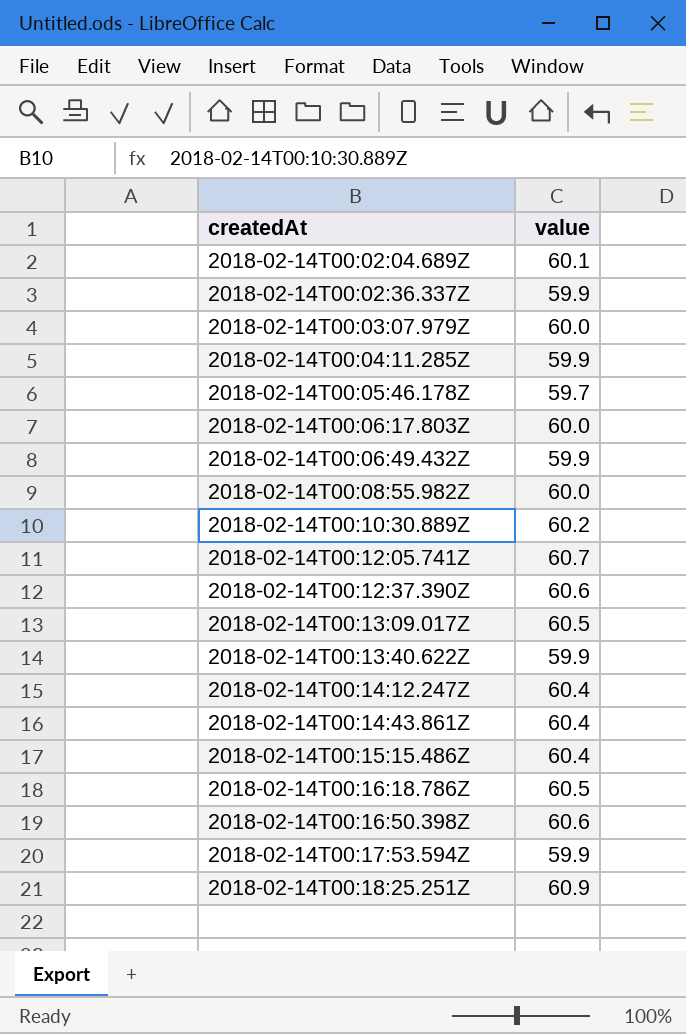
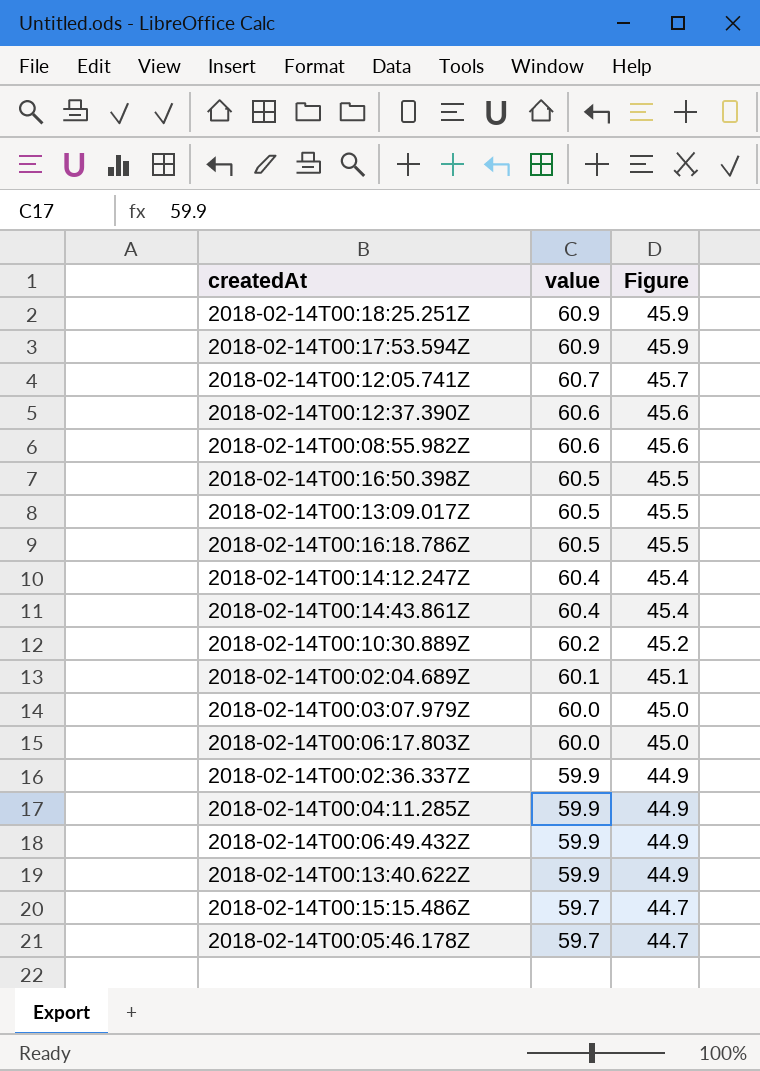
row order: createdAt ascending -> value descending
column Figure | formula: none -> [value] - 15
2018-02-14T00:17:53.594Z | value: 59.9 -> 60.9
2018-02-14T00:08:55.982Z | value: 60.0 -> 60.6
2018-02-14T00:16:50.398Z | value: 60.6 -> 60.5
2018-02-14T00:15:15.486Z | value: 60.4 -> 59.7

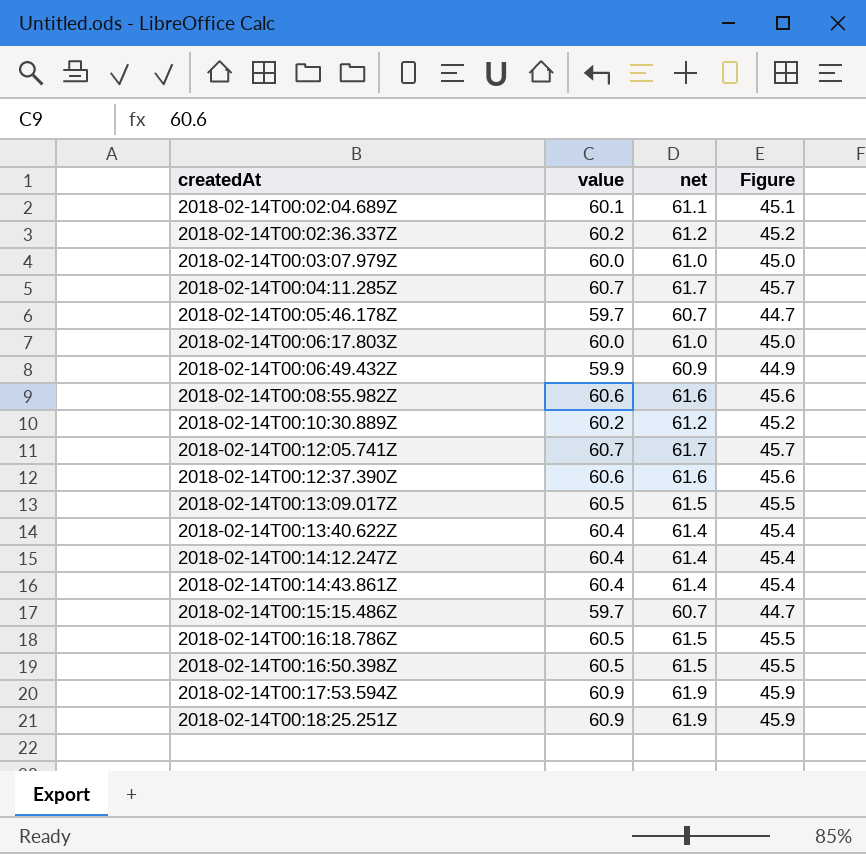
row order: value descending -> createdAt ascending
column net | formula: none -> [value] + 1
2018-02-14T00:02:36.337Z | value: 59.9 -> 60.2
2018-02-14T00:02:36.337Z | Figure: 44.9 -> 45.2
2018-02-14T00:04:11.285Z | value: 59.9 -> 60.7
2018-02-14T00:04:11.285Z | Figure: 44.9 -> 45.7
2018-02-14T00:13:40.622Z | value: 59.9 -> 60.4
2018-02-14T00:13:40.622Z | Figure: 44.9 -> 45.4

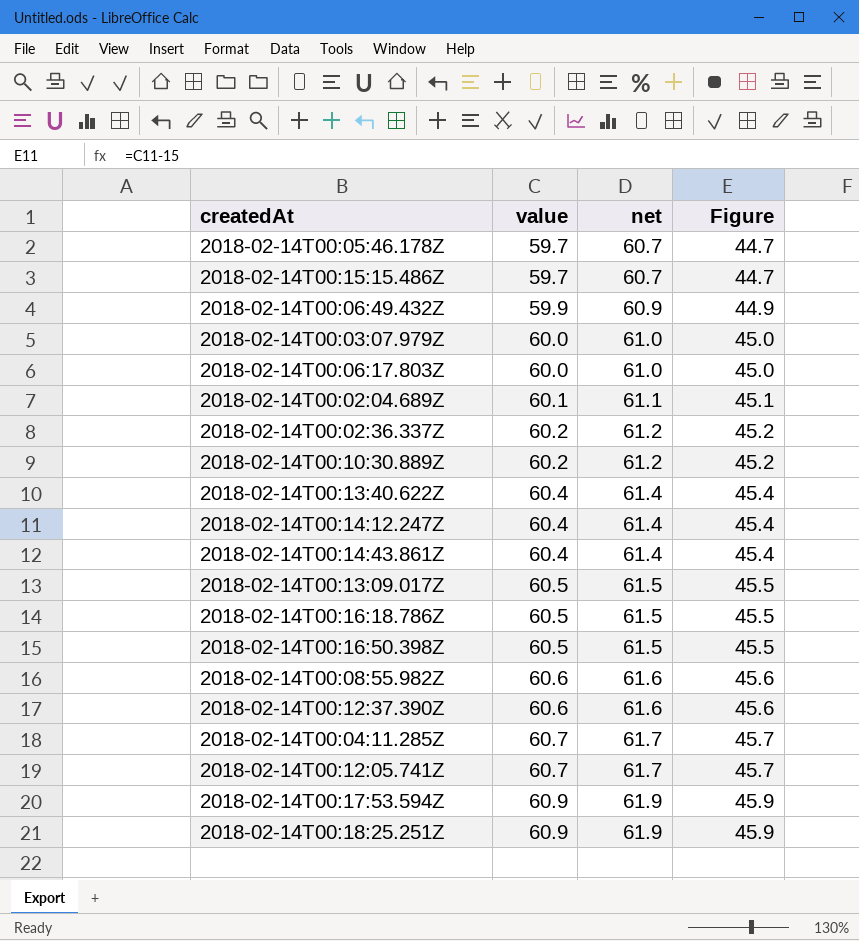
row order: createdAt ascending -> value ascending

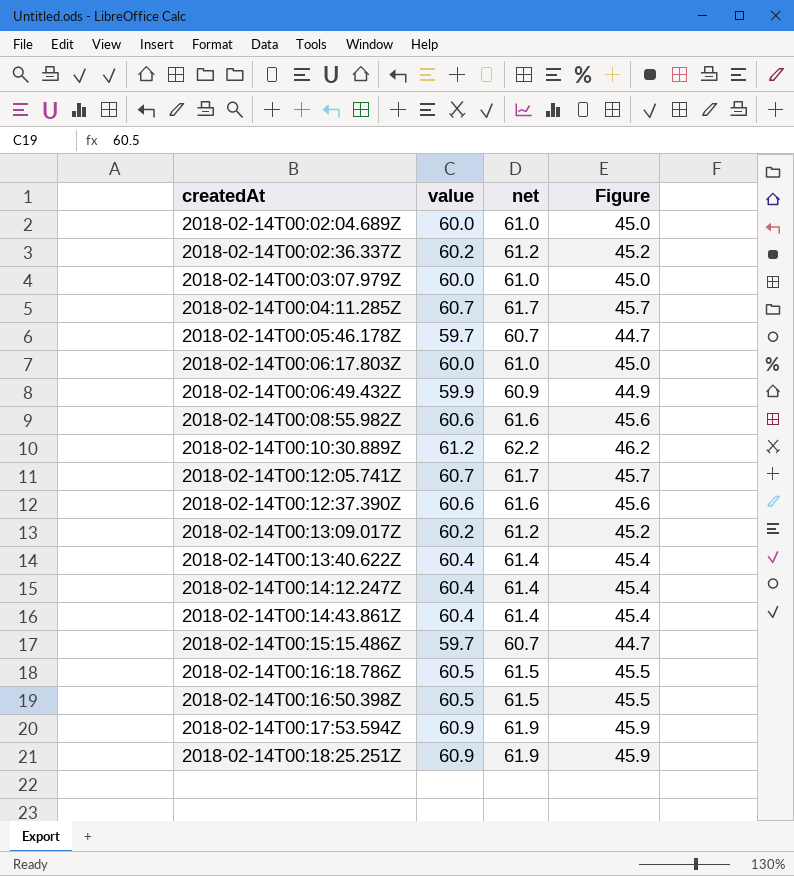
row order: value ascending -> createdAt ascending
2018-02-14T00:02:04.689Z | value: 60.1 -> 60.0
2018-02-14T00:02:04.689Z | net: 61.1 -> 61.0
2018-02-14T00:02:04.689Z | Figure: 45.1 -> 45.0
2018-02-14T00:10:30.889Z | value: 60.2 -> 61.2
2018-02-14T00:10:30.889Z | net: 61.2 -> 62.2
2018-02-14T00:10:30.889Z | Figure: 45.2 -> 46.2
2018-02-14T00:13:09.017Z | value: 60.5 -> 60.2
2018-02-14T00:13:09.017Z | net: 61.5 -> 61.2
2018-02-14T00:13:09.017Z | Figure: 45.5 -> 45.2

